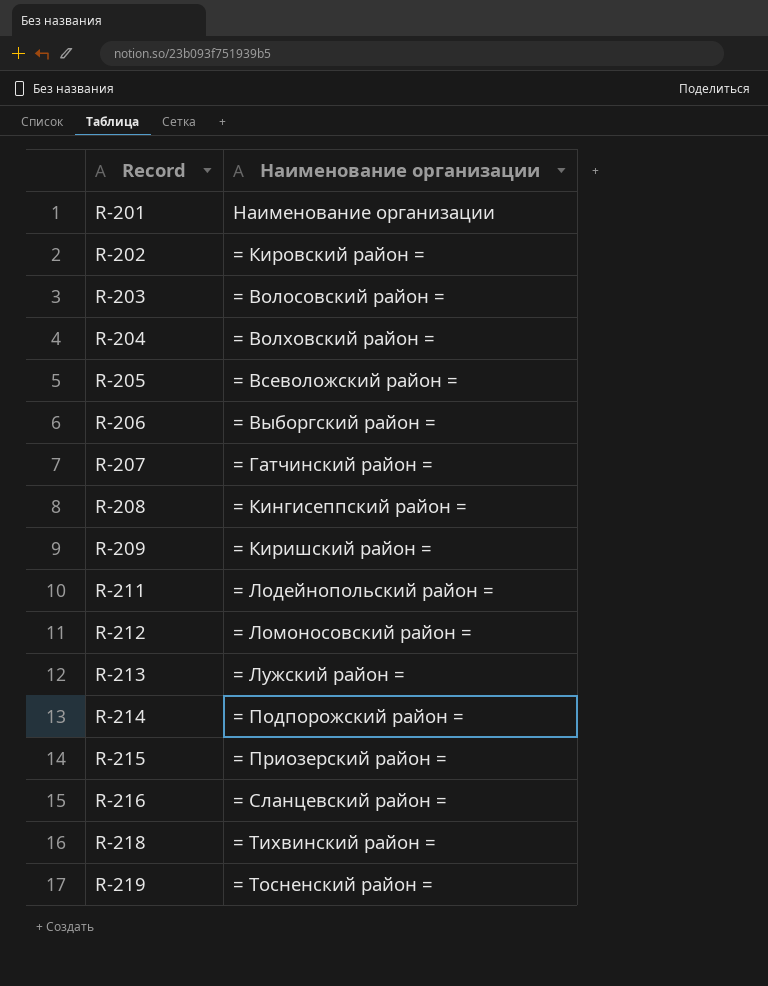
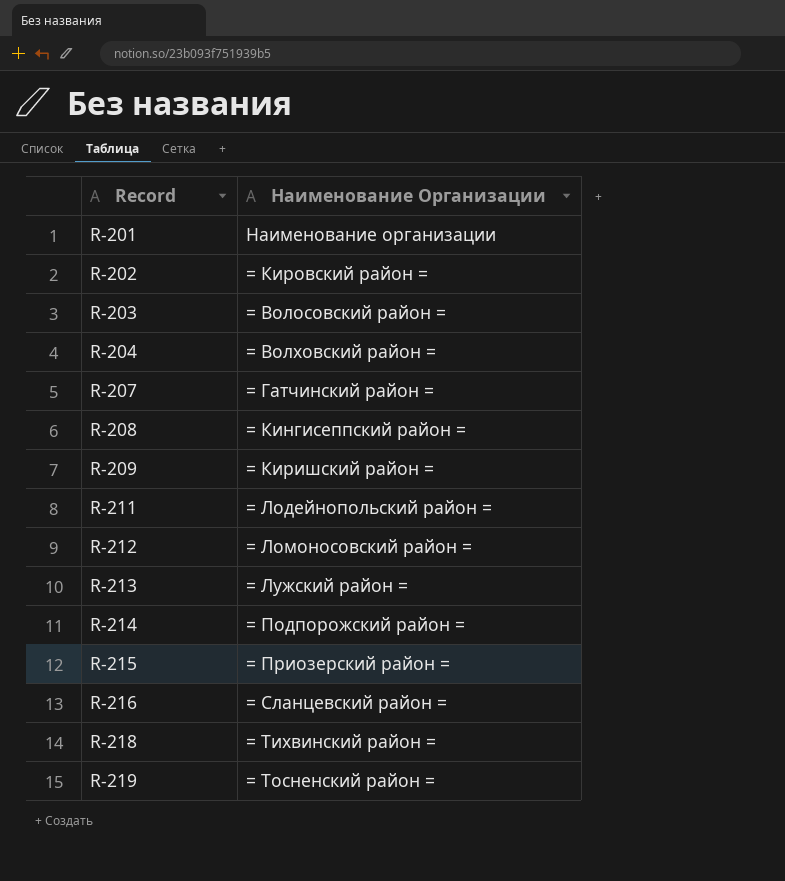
column name: Наименование организации -> Наименование Организации
row R-205: = Всеволожский район = -> none
row R-206: = Выборгский район = -> none

